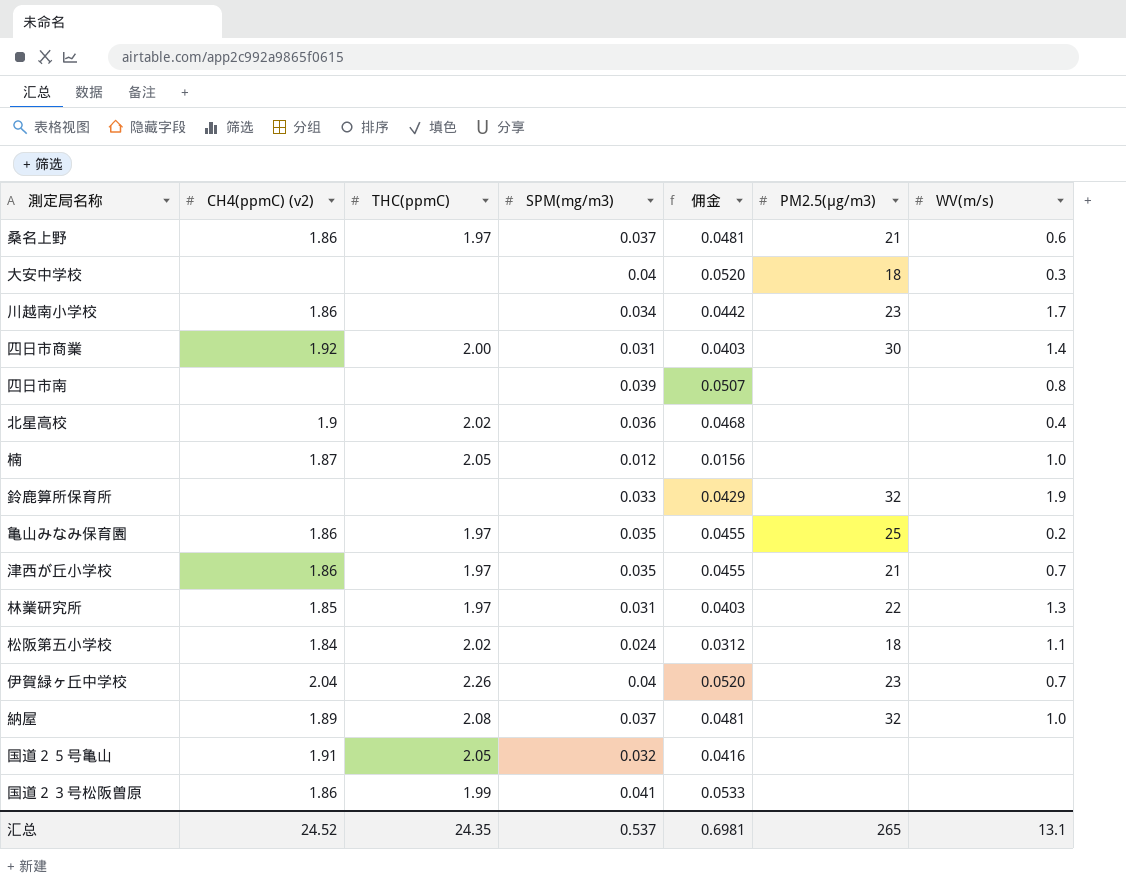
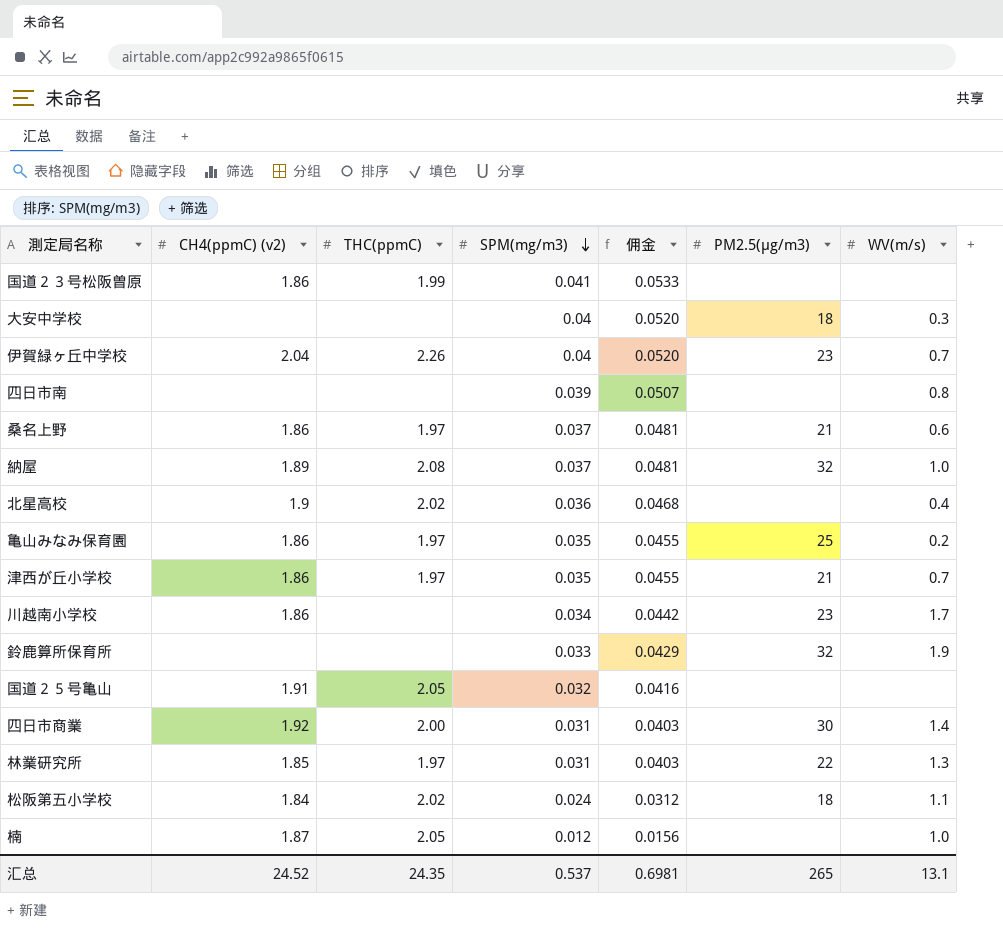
row order: none -> SPM(mg/m3) descending

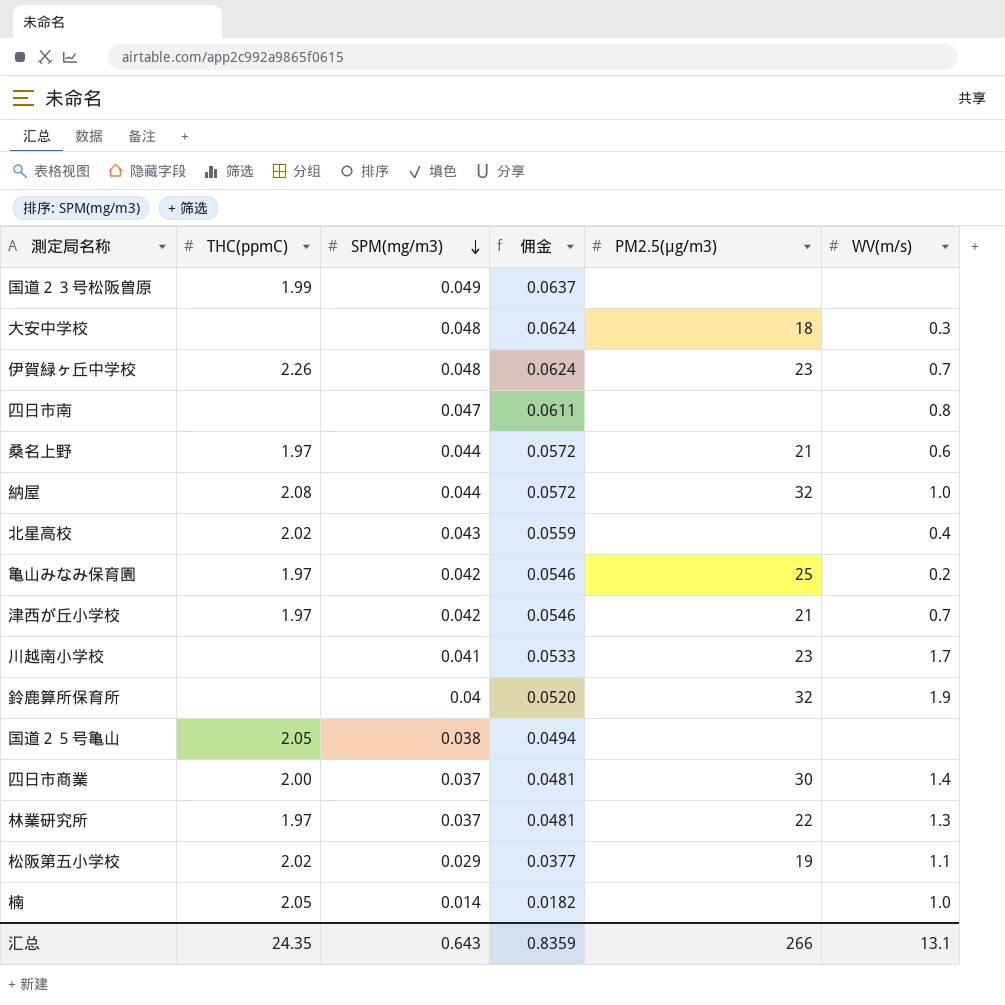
column CH4(ppmC) (v2) | position: 2 -> none
国道２３号松阪曽原 | SPM(mg/m3): 0.041 -> 0.049
国道２３号松阪曽原 | 佣金: 0.0533 -> 0.0637
大安中学校 | SPM(mg/m3): 0.04 -> 0.048
大安中学校 | 佣金: 0.0520 -> 0.0624
伊賀緑ヶ丘中学校 | SPM(mg/m3): 0.04 -> 0.048
伊賀緑ヶ丘中学校 | 佣金: 0.0520 -> 0.0624
四日市南 | SPM(mg/m3): 0.039 -> 0.047
四日市南 | 佣金: 0.0507 -> 0.0611
桑名上野 | SPM(mg/m3): 0.037 -> 0.044
桑名上野 | 佣金: 0.0481 -> 0.0572
納屋 | SPM(mg/m3): 0.037 -> 0.044
納屋 | 佣金: 0.0481 -> 0.0572
北星高校 | SPM(mg/m3): 0.036 -> 0.043
北星高校 | 佣金: 0.0468 -> 0.0559
亀山みなみ保育園 | SPM(mg/m3): 0.035 -> 0.042
亀山みなみ保育園 | 佣金: 0.0455 -> 0.0546
津西が丘小学校 | SPM(mg/m3): 0.035 -> 0.042
津西が丘小学校 | 佣金: 0.0455 -> 0.0546
川越南小学校 | SPM(mg/m3): 0.034 -> 0.041
川越南小学校 | 佣金: 0.0442 -> 0.0533
鈴鹿算所保育所 | SPM(mg/m3): 0.033 -> 0.04
鈴鹿算所保育所 | 佣金: 0.0429 -> 0.0520
国道２５号亀山 | SPM(mg/m3): 0.032 -> 0.038
国道２５号亀山 | 佣金: 0.0416 -> 0.0494
四日市商業 | SPM(mg/m3): 0.031 -> 0.037
四日市商業 | 佣金: 0.0403 -> 0.0481
林業研究所 | SPM(mg/m3): 0.031 -> 0.037
林業研究所 | 佣金: 0.0403 -> 0.0481
松阪第五小学校 | SPM(mg/m3): 0.024 -> 0.029
松阪第五小学校 | 佣金: 0.0312 -> 0.0377
松阪第五小学校 | PM2.5(μg/m3): 18 -> 19
楠 | SPM(mg/m3): 0.012 -> 0.014
楠 | 佣金: 0.0156 -> 0.0182
汇总 | SPM(mg/m3): 0.537 -> 0.643
汇总 | 佣金: 0.6981 -> 0.8359
汇总 | PM2.5(μg/m3): 265 -> 266

